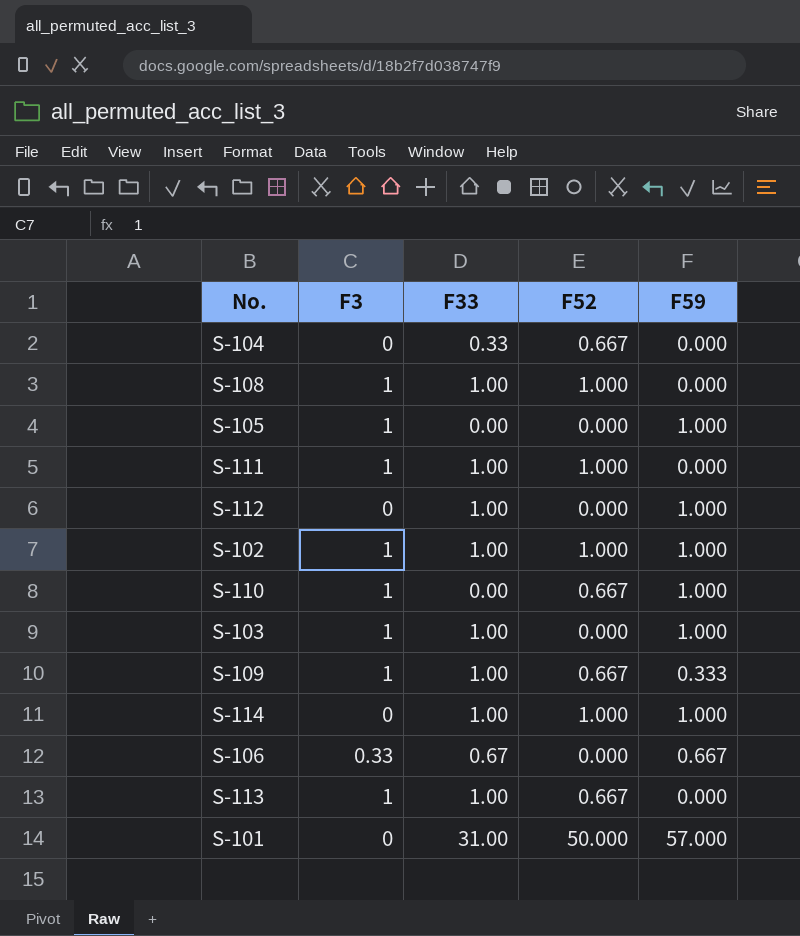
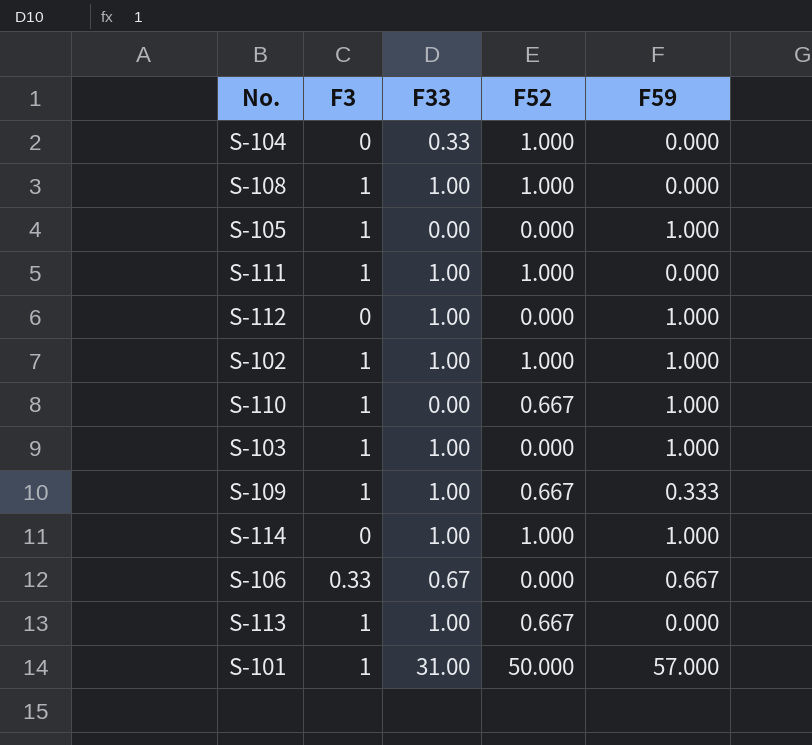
S-104 | F52: 0.667 -> 1.000
S-101 | F3: 0 -> 1

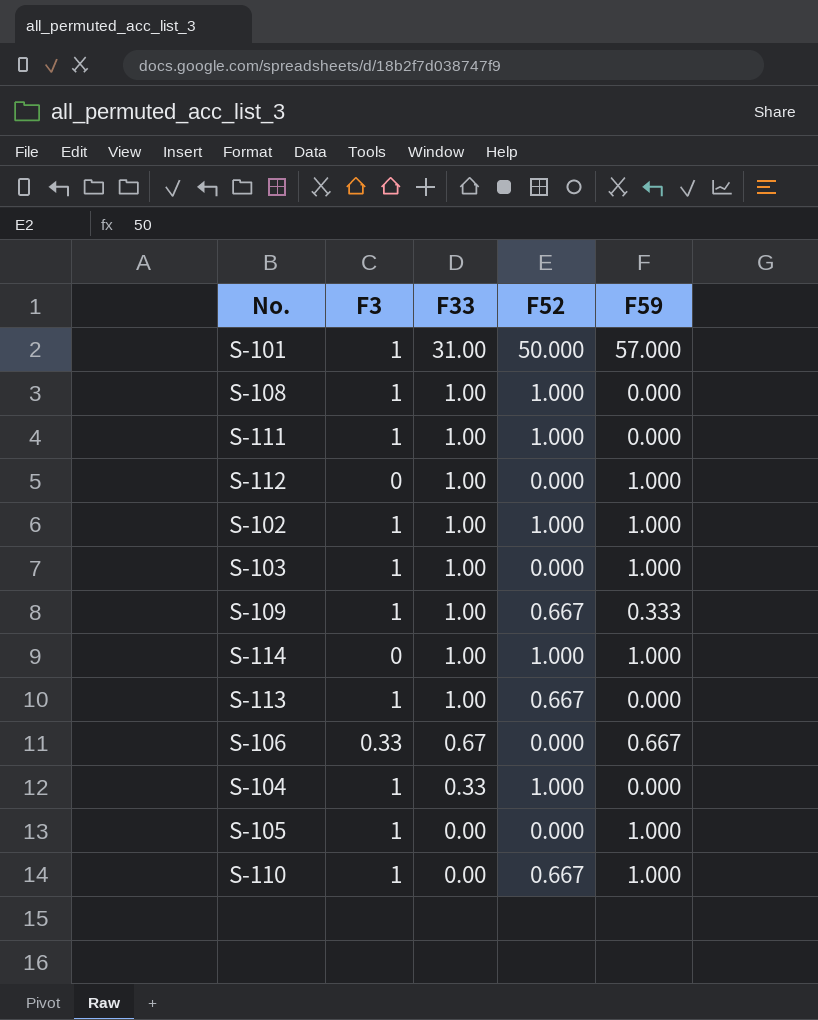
row order: none -> F33 descending
S-104 | F3: 0 -> 1

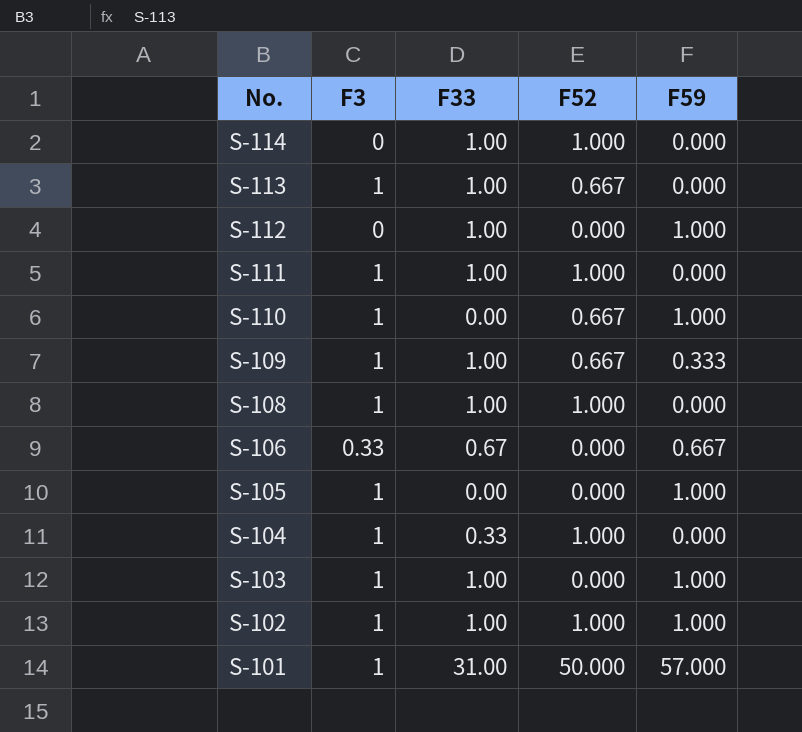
row order: F33 descending -> No. descending
S-114 | F59: 1.000 -> 0.000

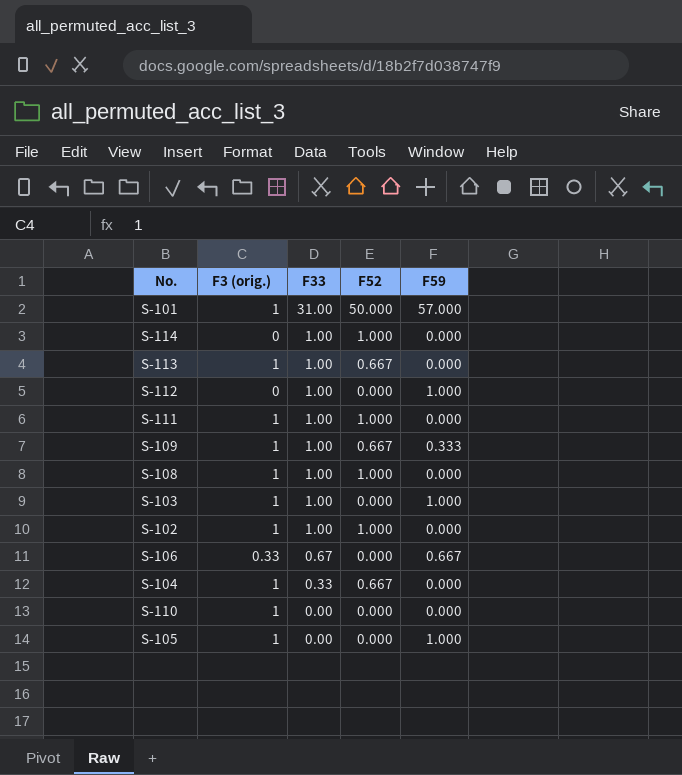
row order: No. descending -> F33 descending
column name: F3 -> F3 (orig.)
S-102 | F59: 1.000 -> 0.000
S-104 | F52: 1.000 -> 0.667
S-110 | F52: 0.667 -> 0.000
S-110 | F59: 1.000 -> 0.000

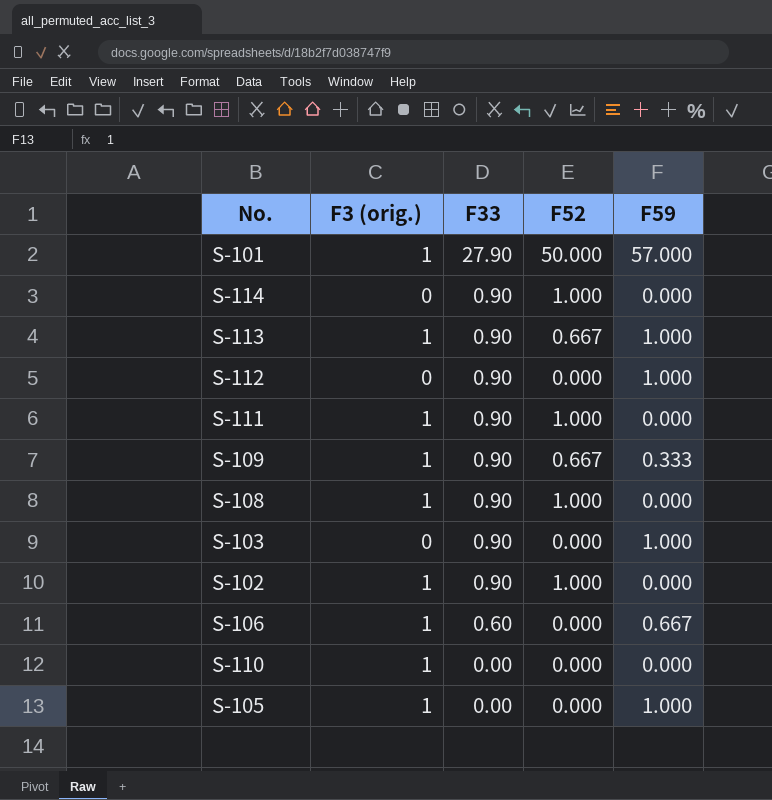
row S-104: 1 | 0.33 | 0.667 | 0.000 -> none
S-101 | F33: 31.00 -> 27.90
S-114 | F33: 1.00 -> 0.90
S-113 | F33: 1.00 -> 0.90
S-113 | F59: 0.000 -> 1.000
S-112 | F33: 1.00 -> 0.90
S-111 | F33: 1.00 -> 0.90
S-109 | F33: 1.00 -> 0.90
S-108 | F33: 1.00 -> 0.90
S-103 | F3 (orig.): 1 -> 0
S-103 | F33: 1.00 -> 0.90
S-102 | F33: 1.00 -> 0.90
S-106 | F3 (orig.): 0.33 -> 1
S-106 | F33: 0.67 -> 0.60

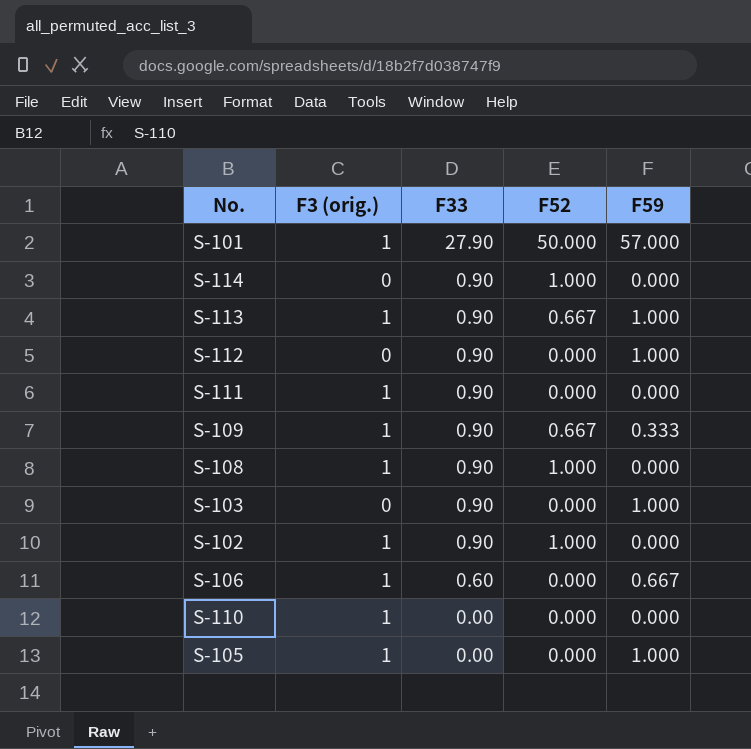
S-111 | F52: 1.000 -> 0.000

